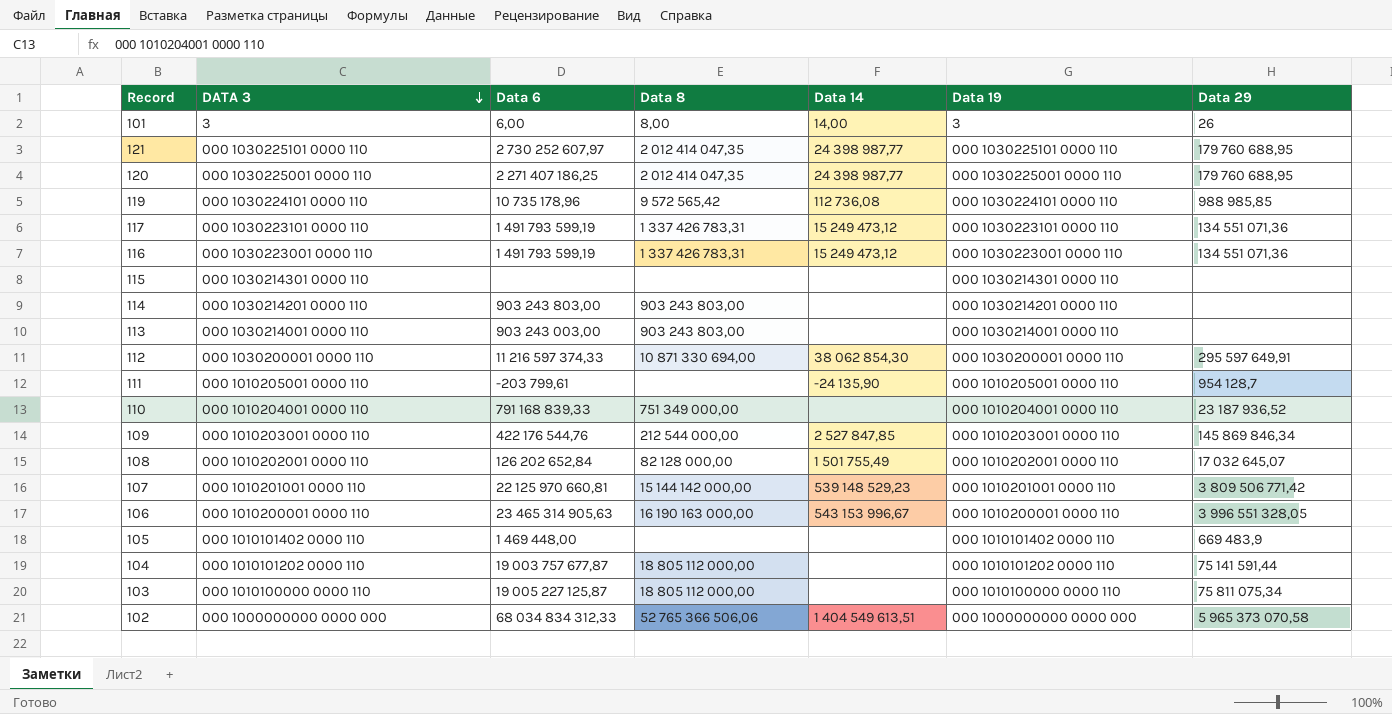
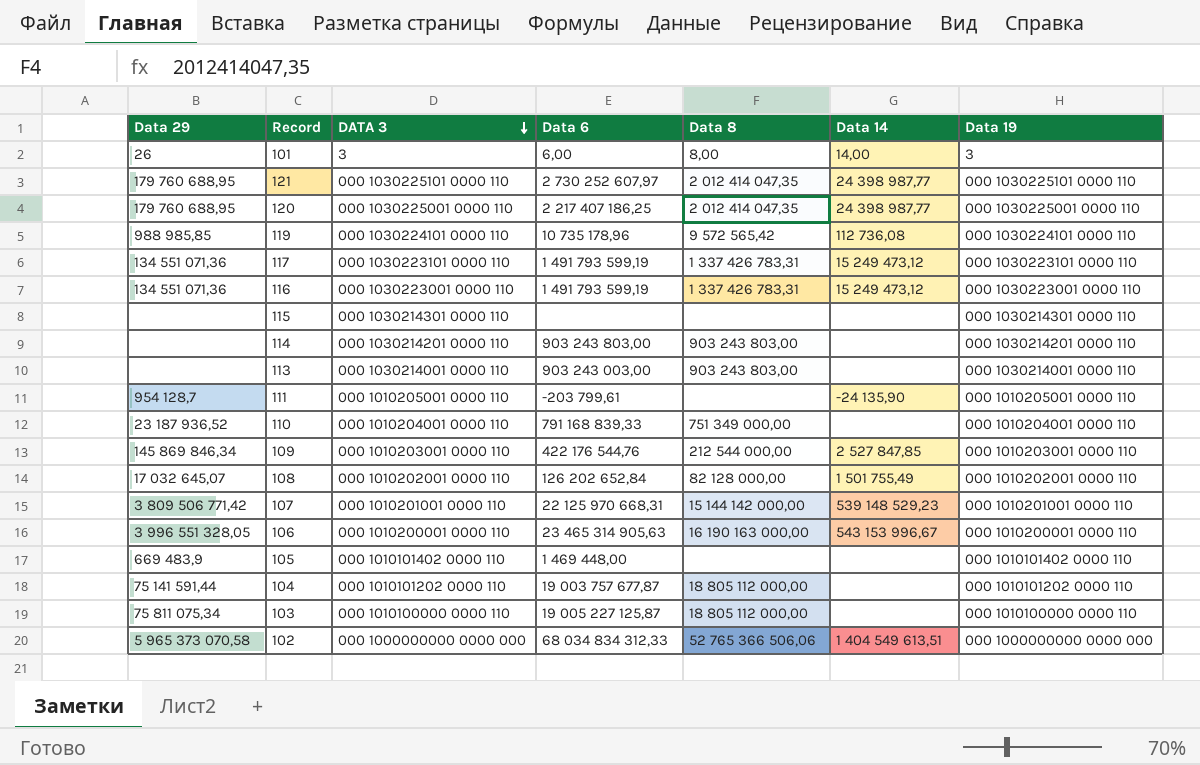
column Data 29 | position: 7 -> 1
row 112: 000 1030200001 0000 110 | 11 216 597 374,33 | 10 871 330 694,00 | 38 062 854,30 | 000 1030200001 0000 110 | 295 597 649,91 -> none
120 | Data 6: 2 271 407 186,25 -> 2 217 407 186,25
107 | Data 6: 22 125 970 660,81 -> 22 125 970 668,31

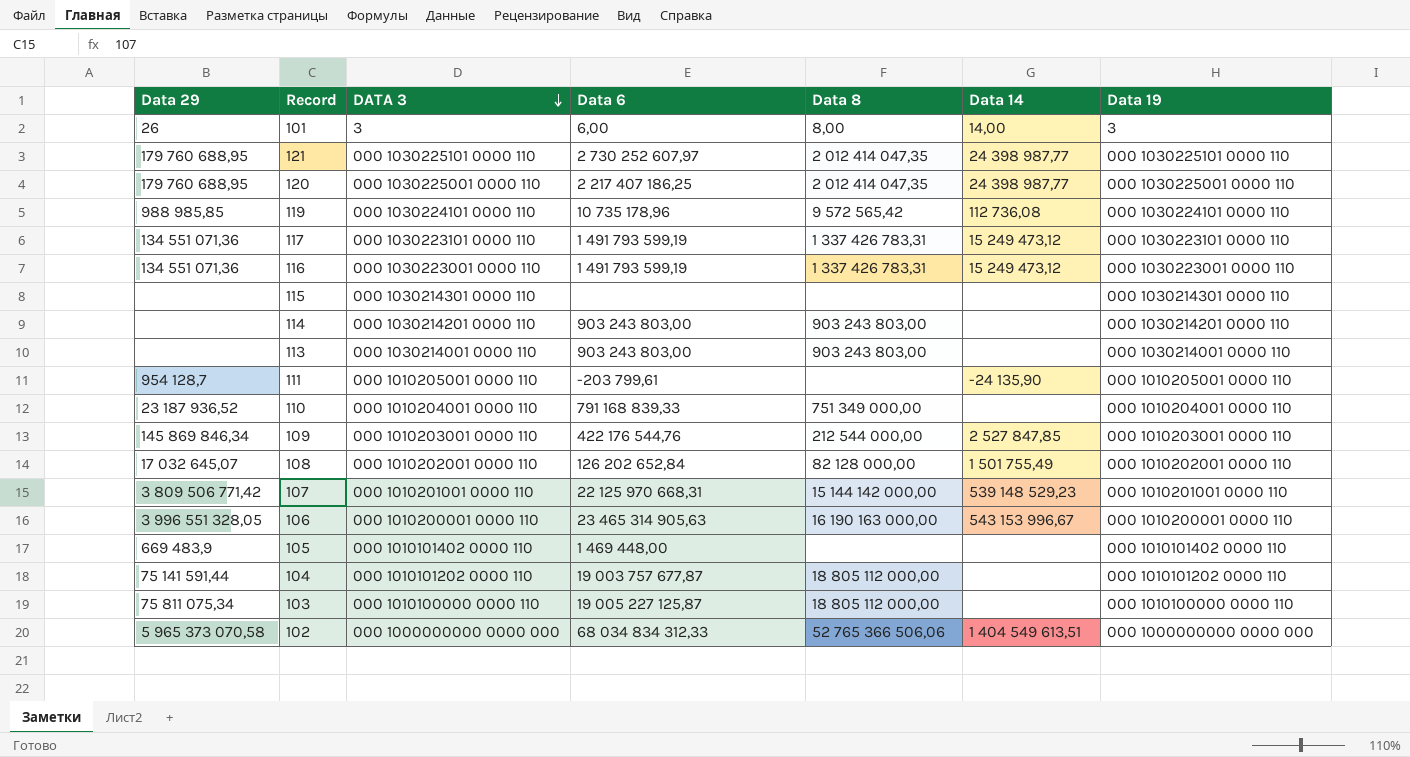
113 | Data 6: 903 243 003,00 -> 903 243 803,00

